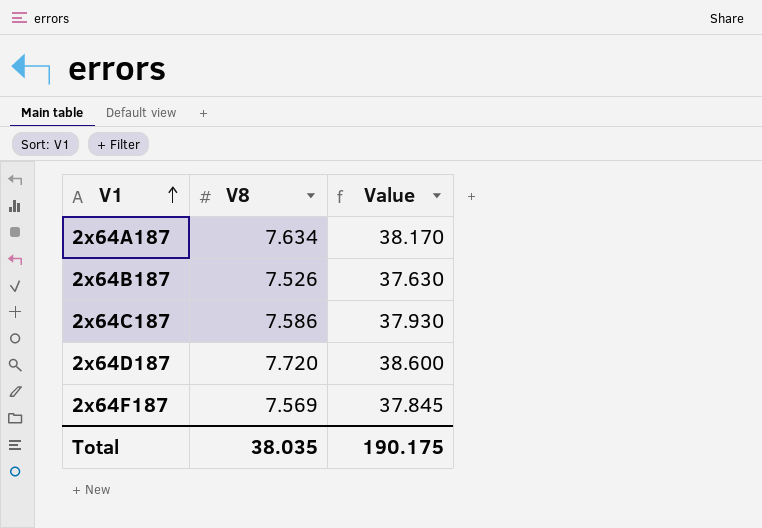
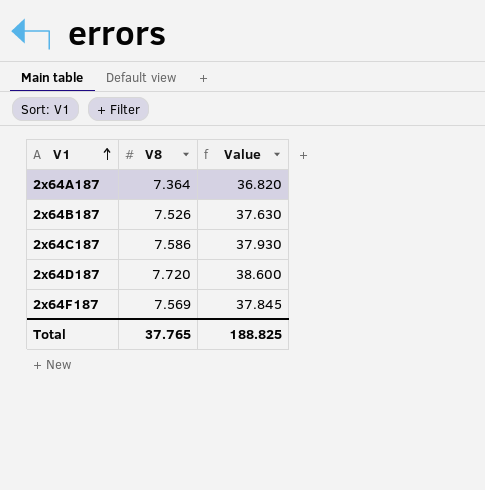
2x64A187 | V8: 7.634 -> 7.364
2x64A187 | Value: 38.170 -> 36.820
Total | V8: 38.035 -> 37.765
Total | Value: 190.175 -> 188.825

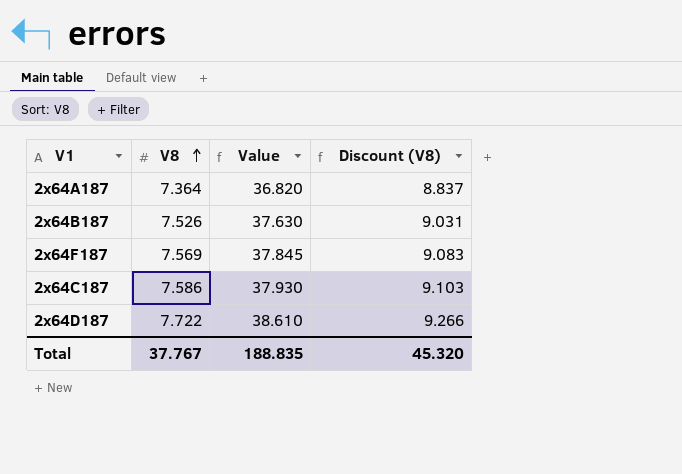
row order: V1 ascending -> V8 ascending
column Discount (V8) | formula: none -> [V8] * 1.2
2x64D187 | V8: 7.720 -> 7.722
2x64D187 | Value: 38.600 -> 38.610
Total | V8: 37.765 -> 37.767
Total | Value: 188.825 -> 188.835

